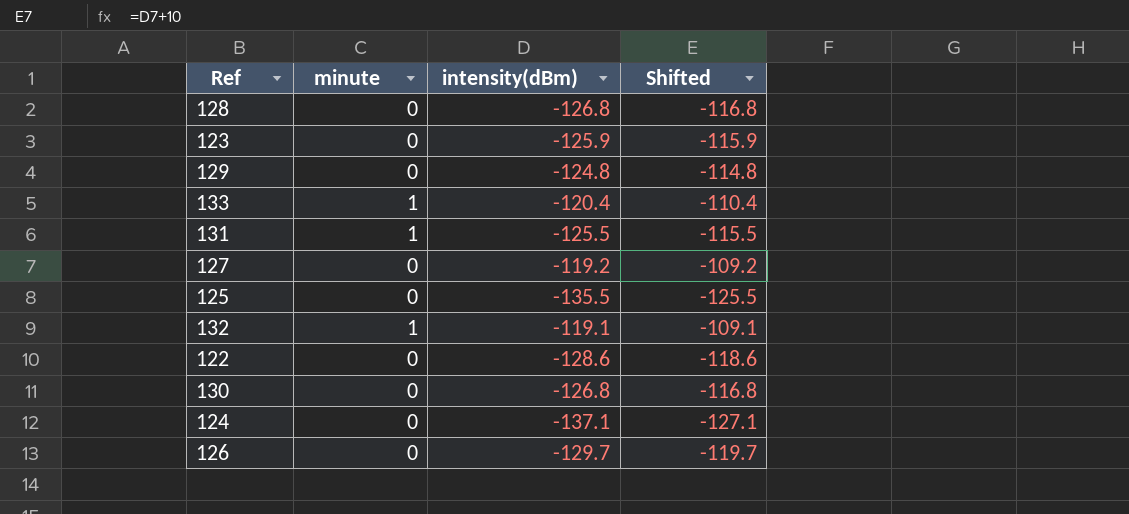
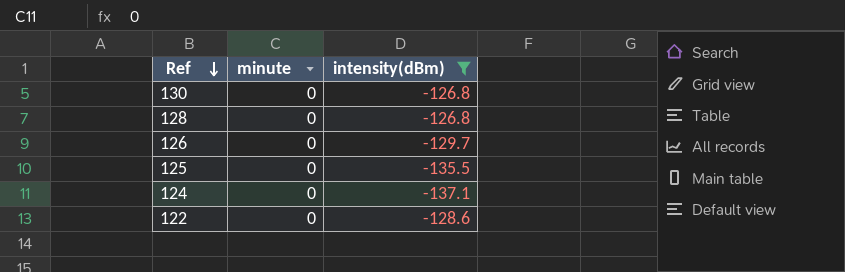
filter: none -> intensity(dBm) <= -126.8
row order: none -> Ref descending
column Shifted | formula: [intensity(dBm)] + 10 -> none

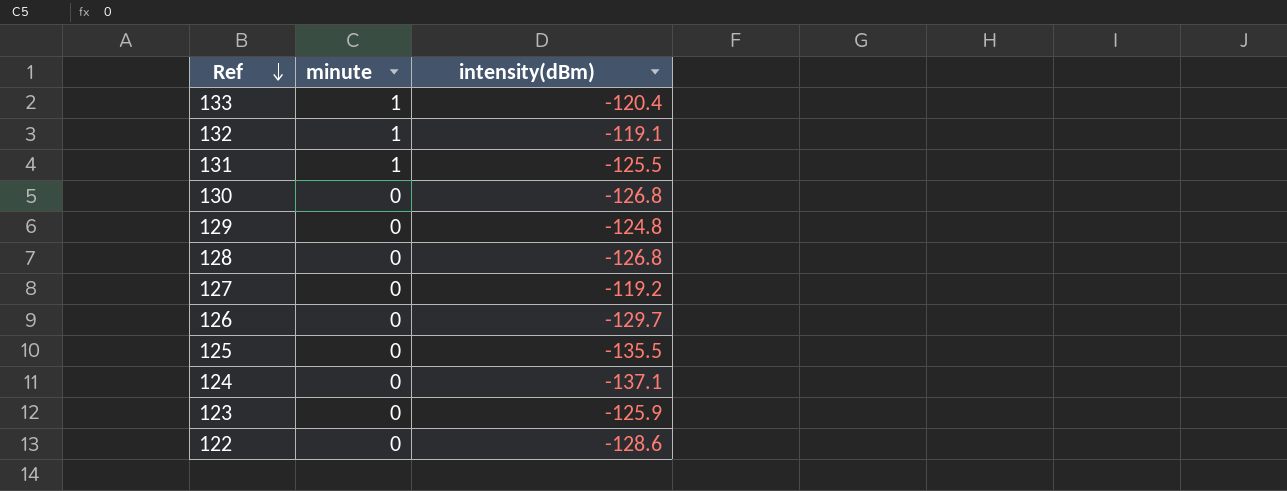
filter: intensity(dBm) <= -126.8 -> none

